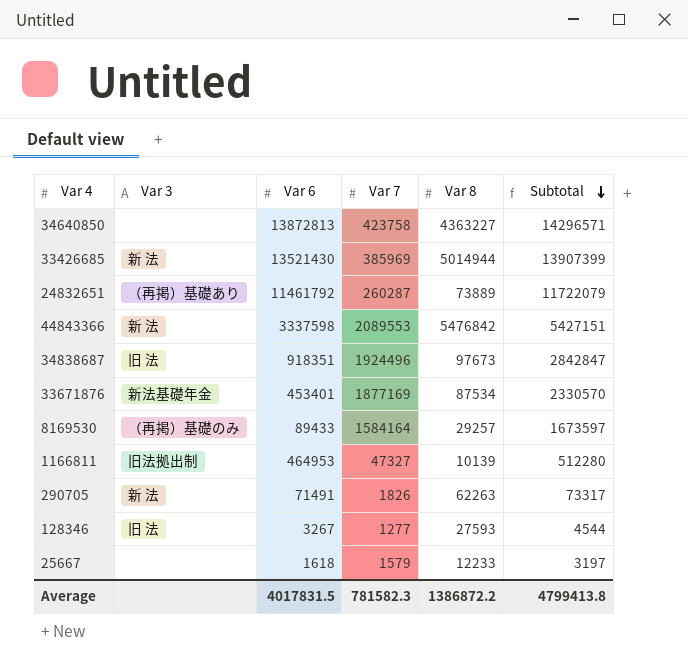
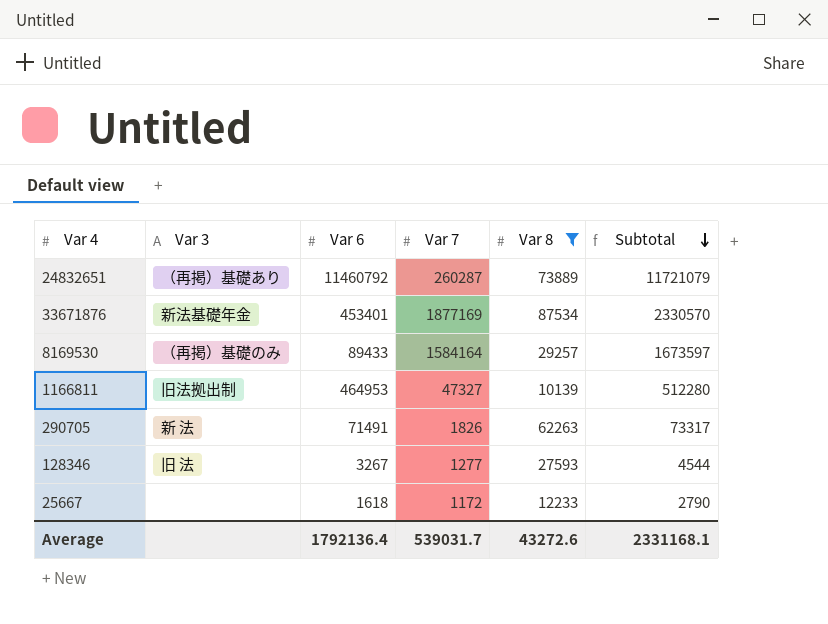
filter: none -> Var 8 <= 87534
24832651 | Var 6: 11461792 -> 11460792
24832651 | Subtotal: 11722079 -> 11721079
25667 | Var 7: 1579 -> 1172
25667 | Subtotal: 3197 -> 2790
Average | Var 6: 4017831.5 -> 1792136.4
Average | Var 7: 781582.3 -> 539031.7
Average | Var 8: 1386872.2 -> 43272.6
Average | Subtotal: 4799413.8 -> 2331168.1

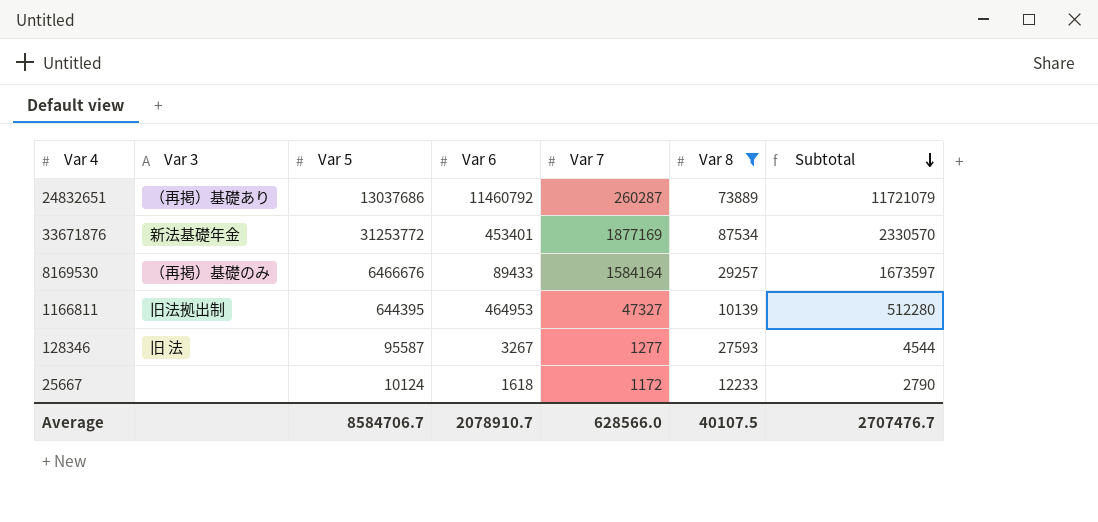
column Var 5 | position: none -> 3
row 290705: 新 法 | 71491 | 1826 | 62263 | 73317 -> none
Average | Var 6: 1792136.4 -> 2078910.7
Average | Var 7: 539031.7 -> 628566.0
Average | Var 8: 43272.6 -> 40107.5
Average | Subtotal: 2331168.1 -> 2707476.7

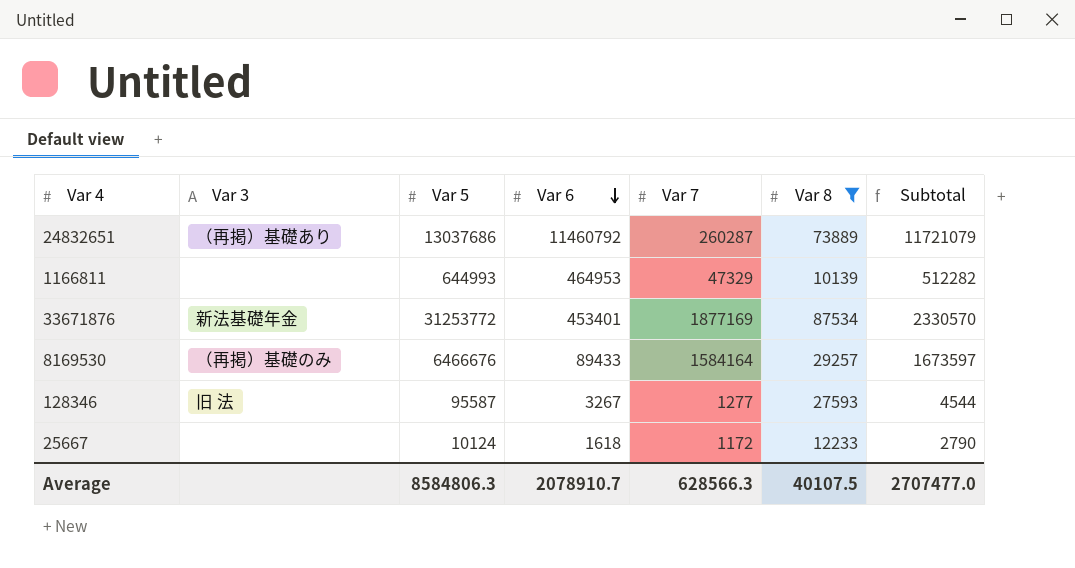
row order: Subtotal descending -> Var 6 descending
1166811 | Var 3: 旧法拠出制 -> none
1166811 | Var 5: 644395 -> 644993
1166811 | Var 7: 47327 -> 47329
1166811 | Subtotal: 512280 -> 512282
Average | Var 5: 8584706.7 -> 8584806.3
Average | Var 7: 628566.0 -> 628566.3
Average | Subtotal: 2707476.7 -> 2707477.0

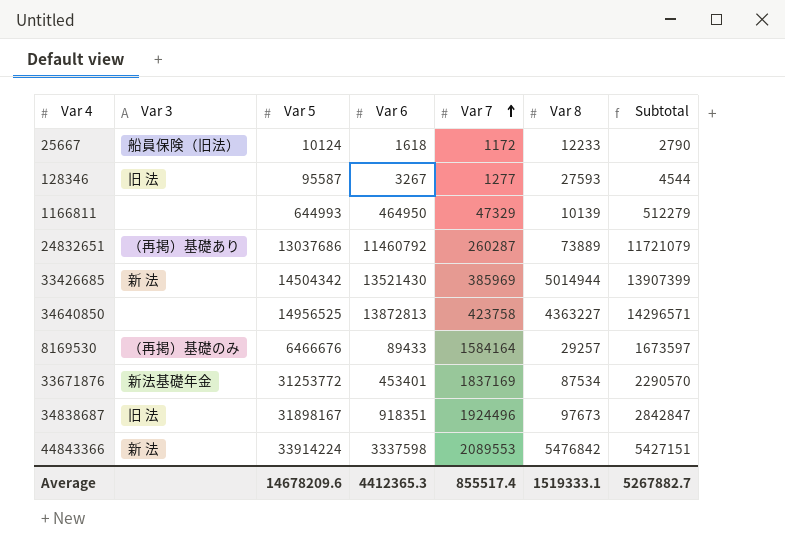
filter: Var 8 <= 87534 -> none
row order: Var 6 descending -> Var 7 ascending
25667 | Var 3: none -> 船員保険（旧法）
1166811 | Var 6: 464953 -> 464950
1166811 | Subtotal: 512282 -> 512279
33671876 | Var 7: 1877169 -> 1837169
33671876 | Subtotal: 2330570 -> 2290570
Average | Var 5: 8584806.3 -> 14678209.6
Average | Var 6: 2078910.7 -> 4412365.3
Average | Var 7: 628566.3 -> 855517.4
Average | Var 8: 40107.5 -> 1519333.1
Average | Subtotal: 2707477.0 -> 5267882.7

